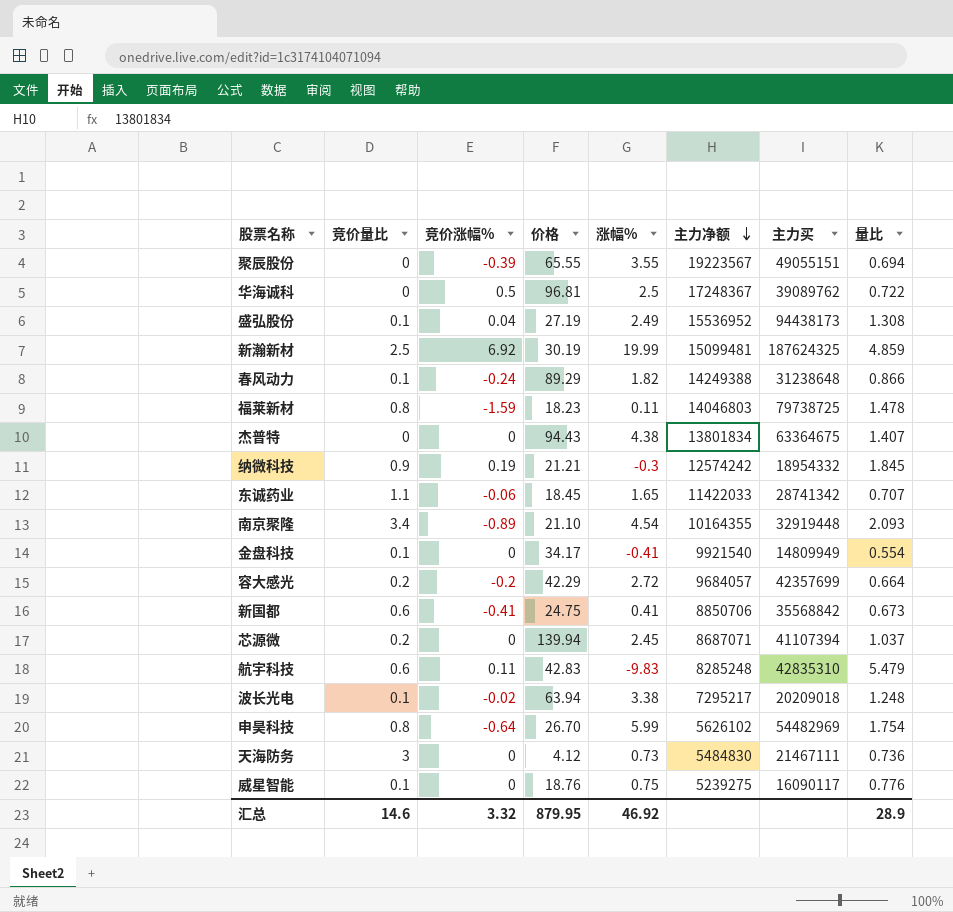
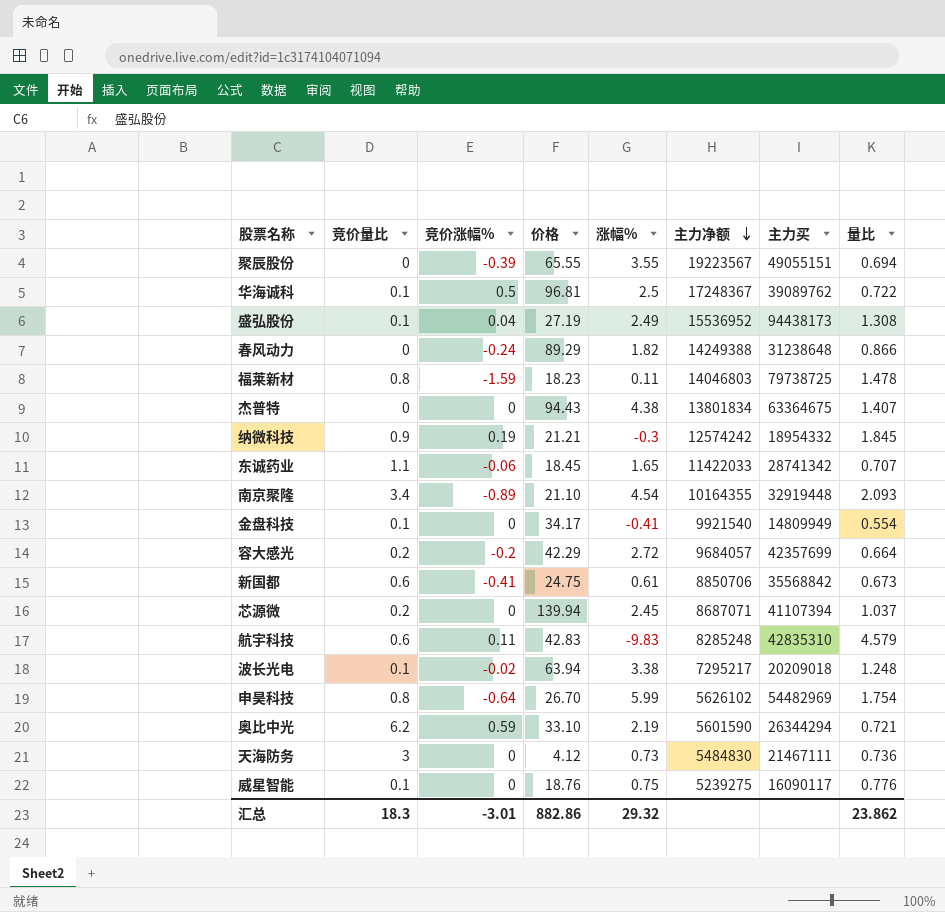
row 新瀚新材: 2.5 | 6.92 | 30.19 | 19.99 | 15099481 | 187624325 | 4.859 -> none
华海诚科 | 竞价量比: 0 -> 0.1
春风动力 | 竞价量比: 0.1 -> 0
新国都 | 涨幅%: 0.41 -> 0.61
航宇科技 | 量比: 5.479 -> 4.579
row 奥比中光: none -> 6.2 | 0.59 | 33.10 | 2.19 | 5601590 | 26344294 | 0.721
汇总 | 竞价量比: 14.6 -> 18.3
汇总 | 竞价涨幅%: 3.32 -> -3.01
汇总 | 价格: 879.95 -> 882.86
汇总 | 涨幅%: 46.92 -> 29.32
汇总 | 量比: 28.9 -> 23.862

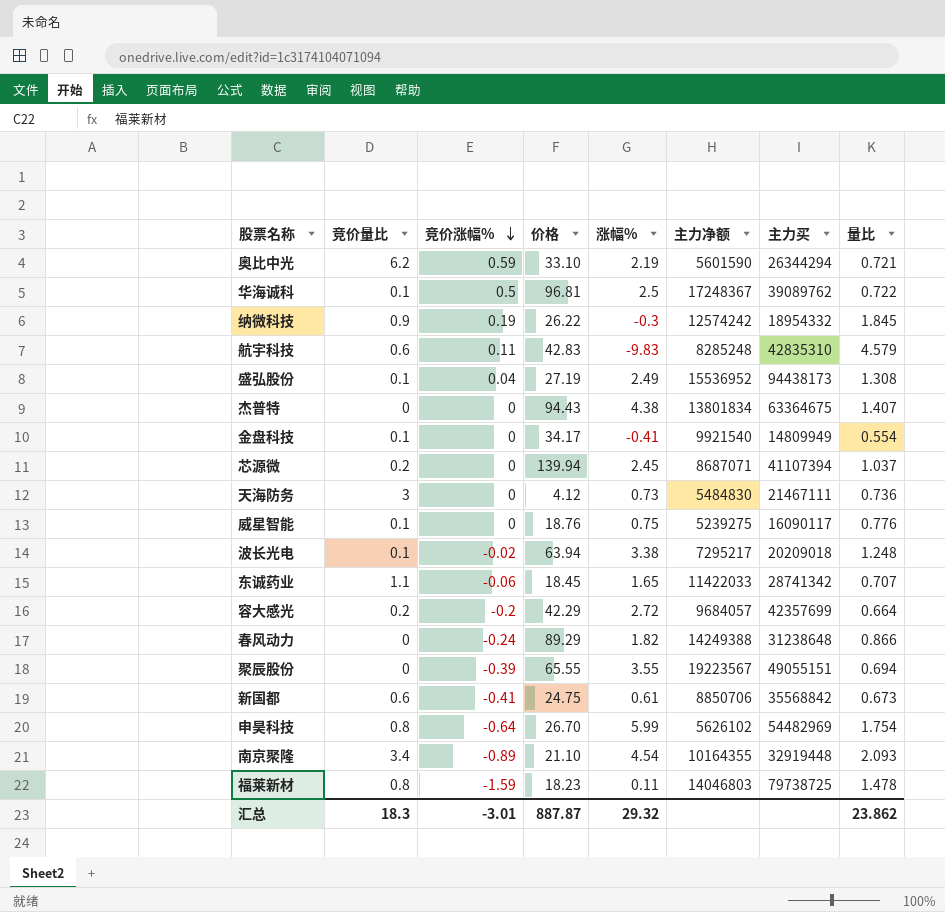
row order: 主力净额 descending -> 竞价涨幅% descending
纳微科技 | 价格: 21.21 -> 26.22
汇总 | 价格: 882.86 -> 887.87

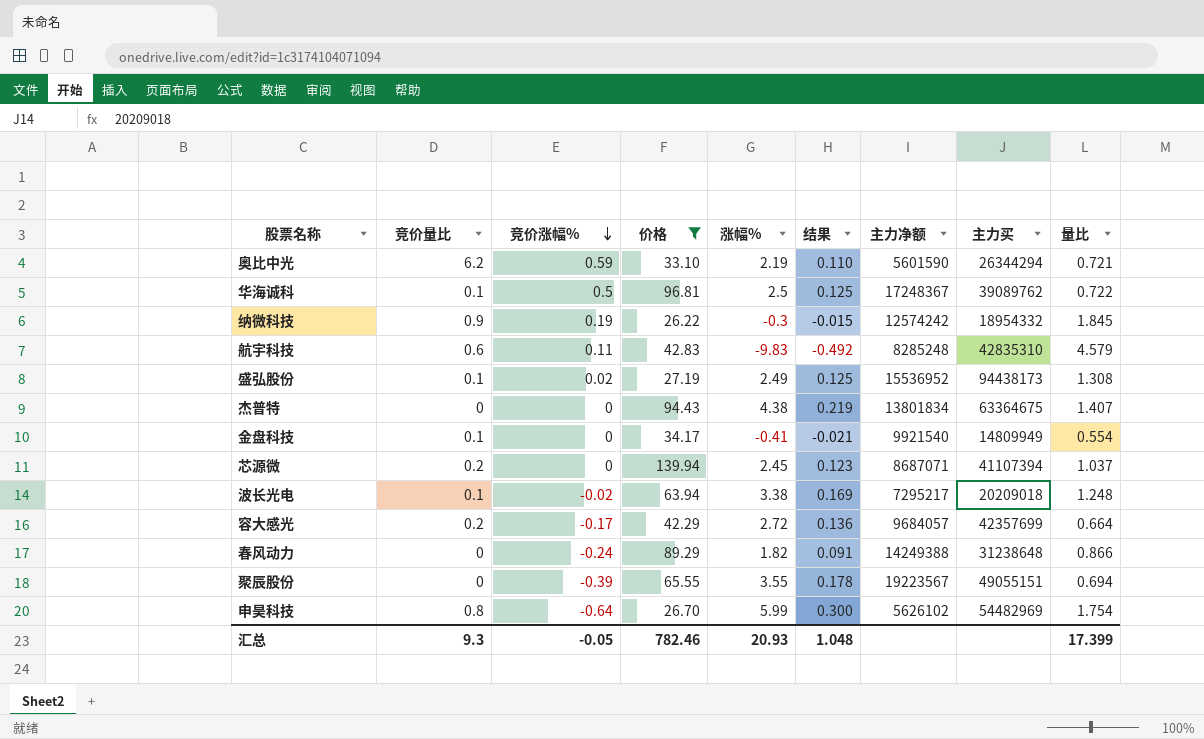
filter: none -> 价格 >= 26.22
column 结果 | formula: none -> [涨幅%] * 0.05
盛弘股份 | 竞价涨幅%: 0.04 -> 0.02
容大感光 | 竞价涨幅%: -0.2 -> -0.17
汇总 | 竞价量比: 18.3 -> 9.3
汇总 | 竞价涨幅%: -3.01 -> -0.05
汇总 | 价格: 887.87 -> 782.46
汇总 | 涨幅%: 29.32 -> 20.93
汇总 | 量比: 23.862 -> 17.399

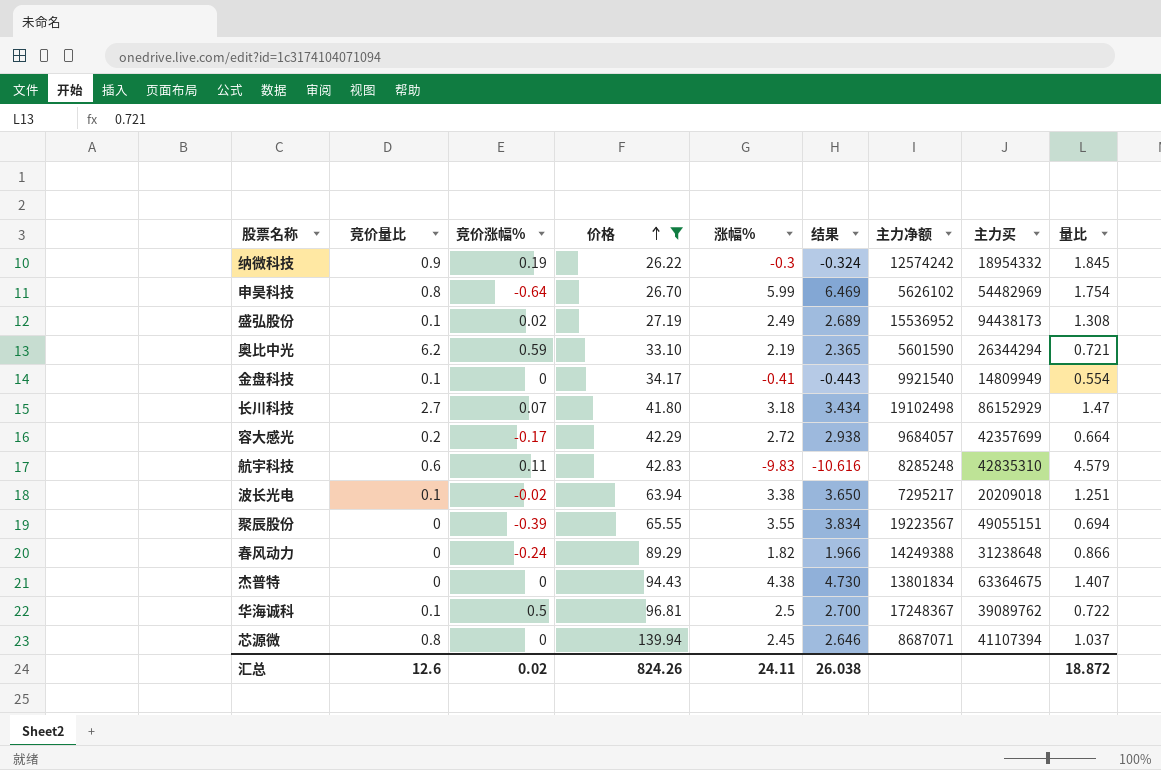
row order: 竞价涨幅% descending -> 价格 ascending
column 结果 | formula: [涨幅%] * 0.05 -> [涨幅%] * 1.08
row 长川科技: none -> 2.7 | 0.07 | 41.80 | 3.18 | 3.434 | 19102498 | 86152929 | 1.47
波长光电 | 量比: 1.248 -> 1.251
芯源微 | 竞价量比: 0.2 -> 0.8
汇总 | 竞价量比: 9.3 -> 12.6
汇总 | 竞价涨幅%: -0.05 -> 0.02
汇总 | 价格: 782.46 -> 824.26
汇总 | 涨幅%: 20.93 -> 24.11
汇总 | 结果: 1.048 -> 26.038
汇总 | 量比: 17.399 -> 18.872

